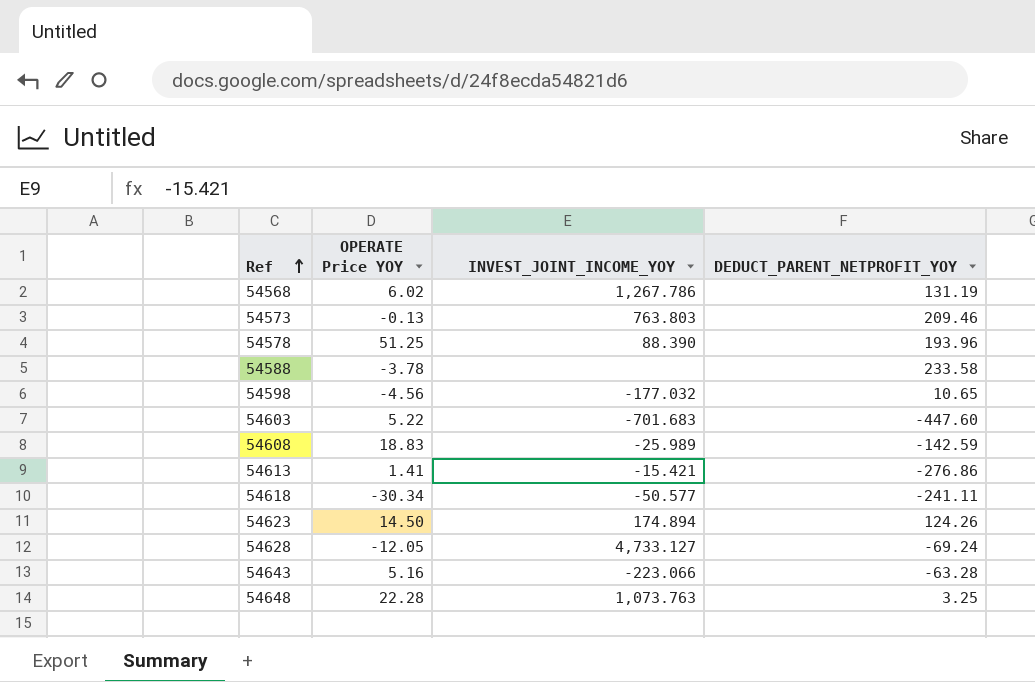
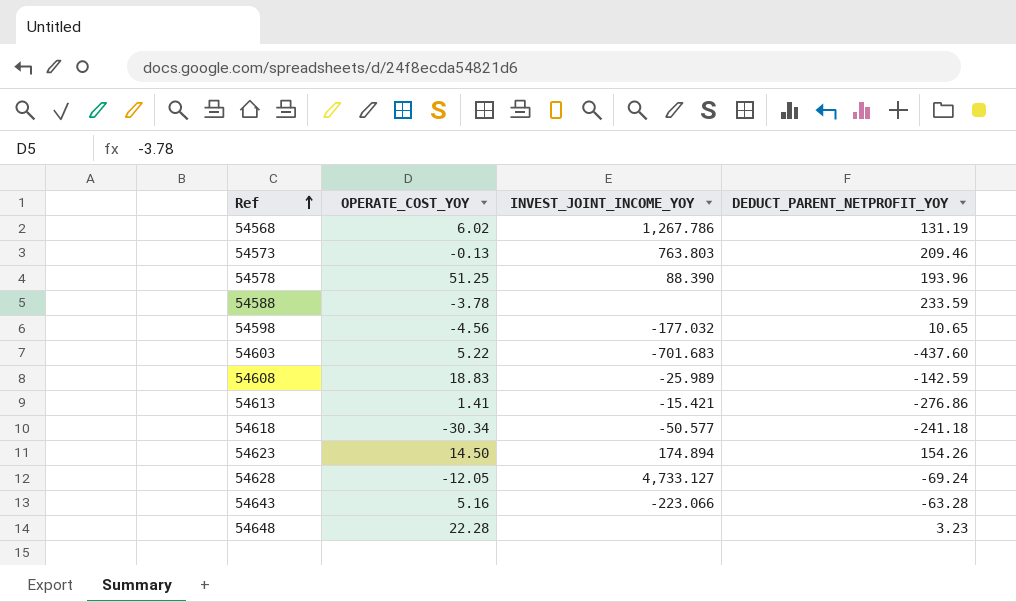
column name: OPERATE Price YOY -> OPERATE_COST_YOY
54588 | DEDUCT_PARENT_NETPROFIT_YOY: 233.58 -> 233.59
54603 | DEDUCT_PARENT_NETPROFIT_YOY: -447.60 -> -437.60
54618 | DEDUCT_PARENT_NETPROFIT_YOY: -241.11 -> -241.18
54623 | DEDUCT_PARENT_NETPROFIT_YOY: 124.26 -> 154.26
54648 | INVEST_JOINT_INCOME_YOY: 1,073.763 -> none
54648 | DEDUCT_PARENT_NETPROFIT_YOY: 3.25 -> 3.23

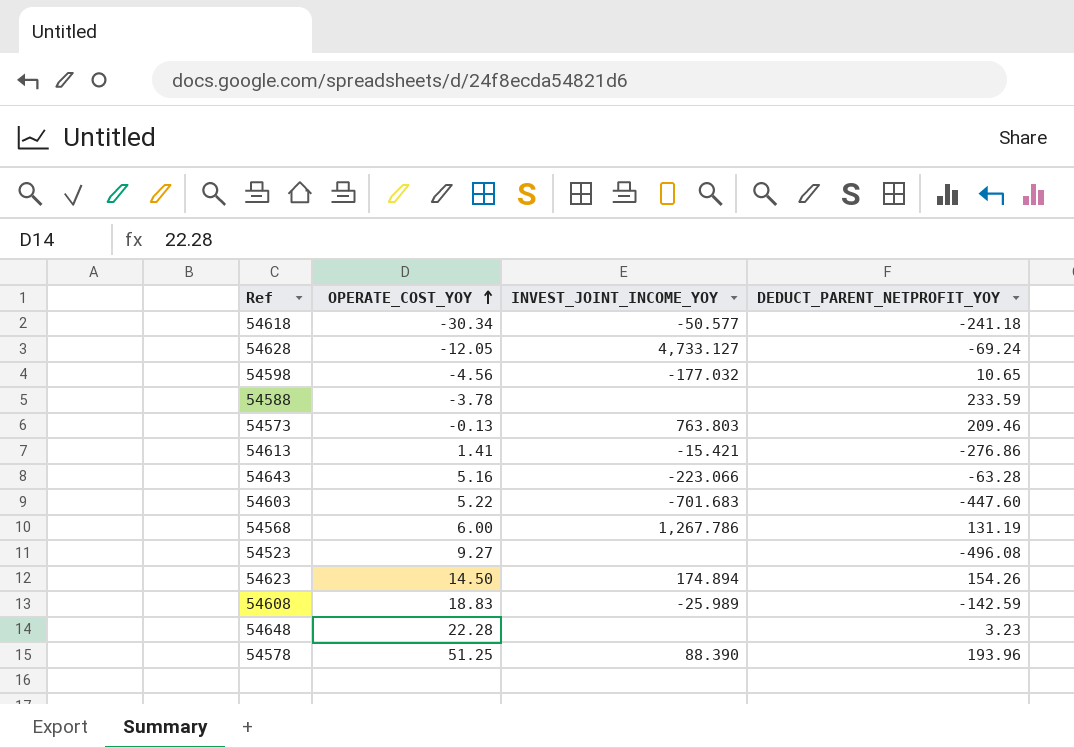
row order: Ref ascending -> OPERATE_COST_YOY ascending
54603 | DEDUCT_PARENT_NETPROFIT_YOY: -437.60 -> -447.60
54568 | OPERATE_COST_YOY: 6.02 -> 6.00
row 54523: none -> 9.27 | none | -496.08

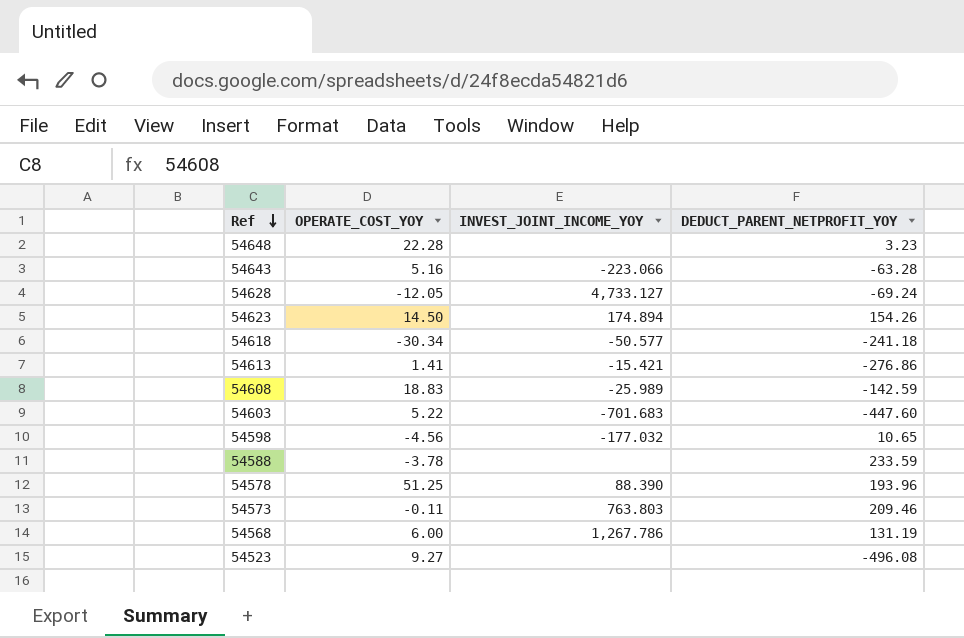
row order: OPERATE_COST_YOY ascending -> Ref descending
54573 | OPERATE_COST_YOY: -0.13 -> -0.11

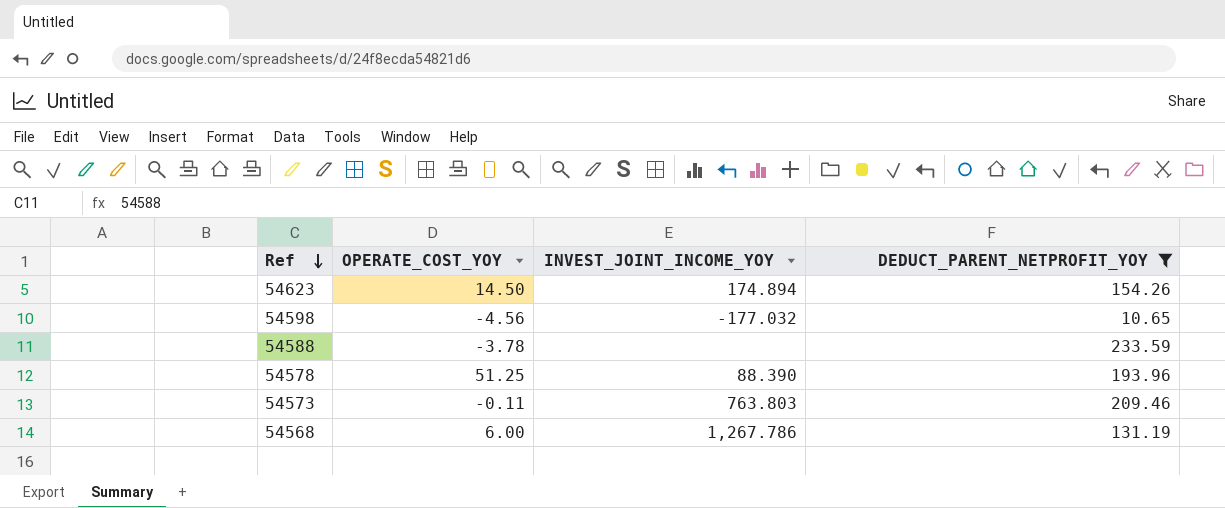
filter: none -> DEDUCT_PARENT_NETPROFIT_YOY >= 10.65

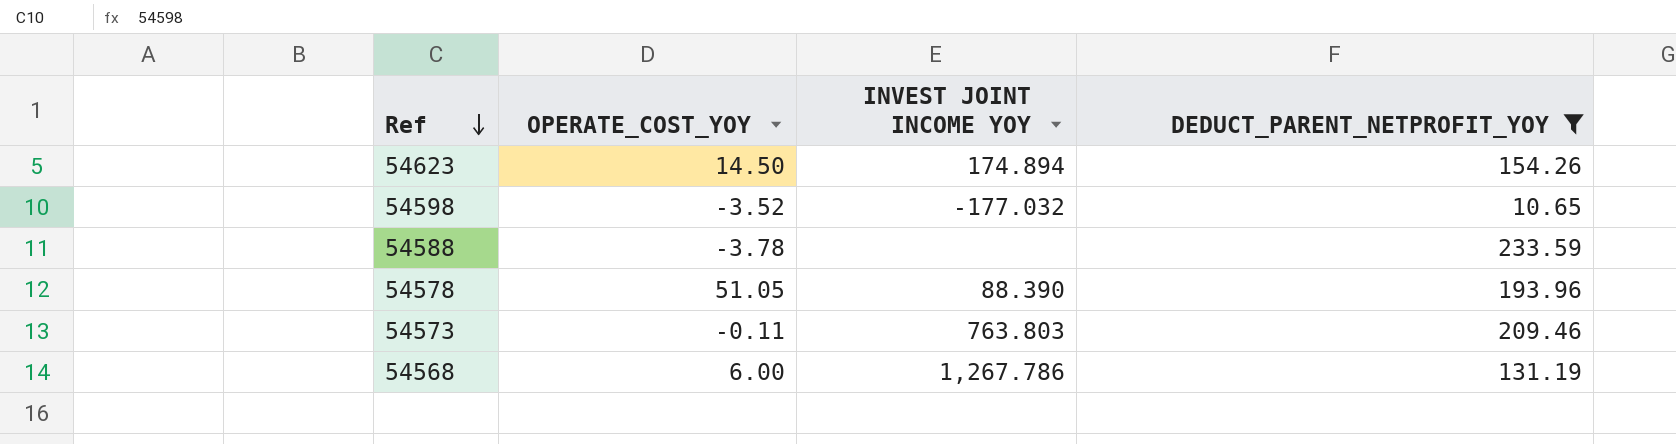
column name: INVEST_JOINT_INCOME_YOY -> INVEST JOINT INCOME YOY
54598 | OPERATE_COST_YOY: -4.56 -> -3.52
54578 | OPERATE_COST_YOY: 51.25 -> 51.05

